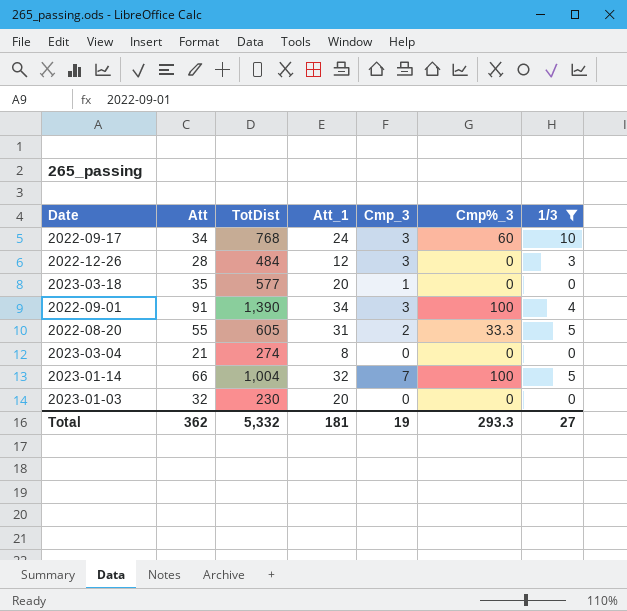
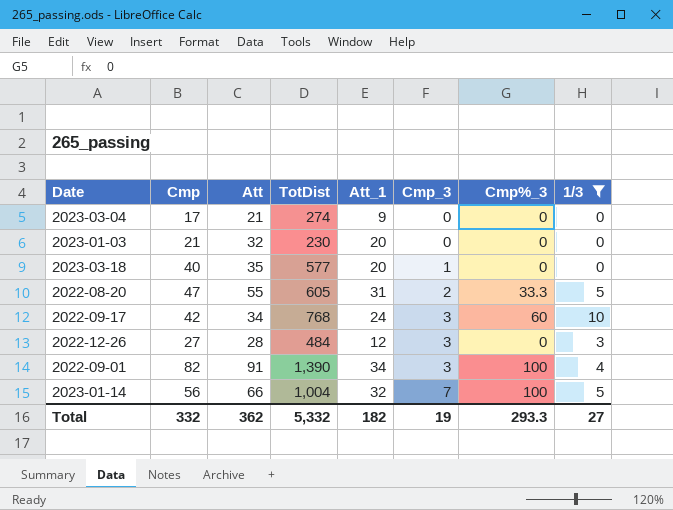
row order: none -> Cmp_3 ascending
column Cmp | position: none -> 2
2023-03-04 | Att_1: 8 -> 9
Total | Att_1: 181 -> 182

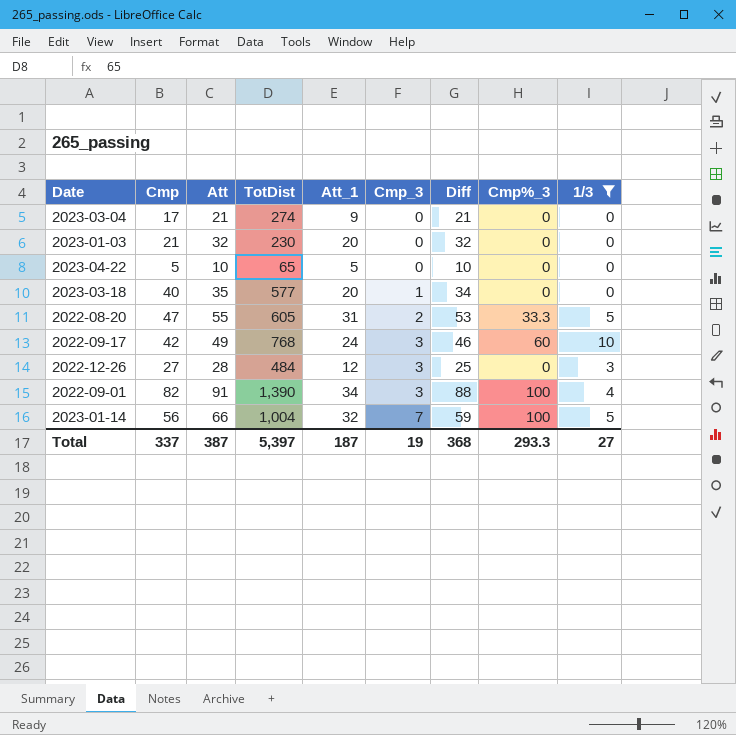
column Diff | formula: none -> [Att] - [Cmp_3]
row 2023-04-22: none -> 5 | 10 | 65 | 5 | 0 | 10 | 0 | 0
2022-09-17 | Att: 34 -> 49
Total | Cmp: 332 -> 337
Total | Att: 362 -> 387
Total | TotDist: 5,332 -> 5,397
Total | Att_1: 182 -> 187

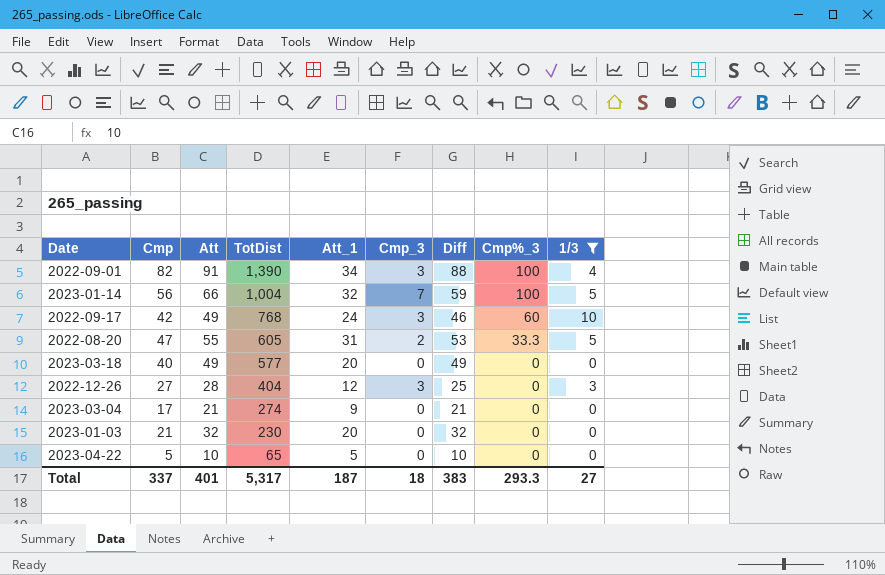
row order: Cmp_3 ascending -> TotDist descending
2023-03-18 | Att: 35 -> 49
2023-03-18 | Cmp_3: 1 -> 0
2023-03-18 | Diff: 34 -> 49
2022-12-26 | TotDist: 484 -> 404
Total | Att: 387 -> 401
Total | TotDist: 5,397 -> 5,317
Total | Cmp_3: 19 -> 18
Total | Diff: 368 -> 383

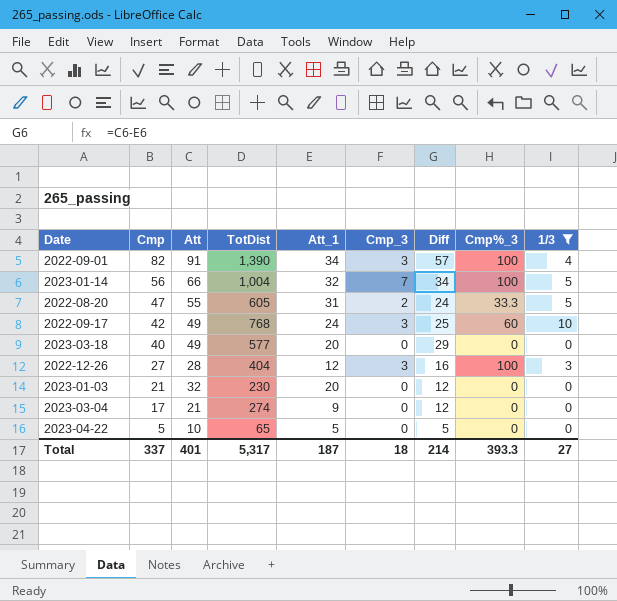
row order: TotDist descending -> Cmp descending
column Diff | formula: [Att] - [Cmp_3] -> [Att] - [Att_1]
2022-12-26 | Cmp%_3: 0 -> 100
Total | Diff: 383 -> 214
Total | Cmp%_3: 293.3 -> 393.3

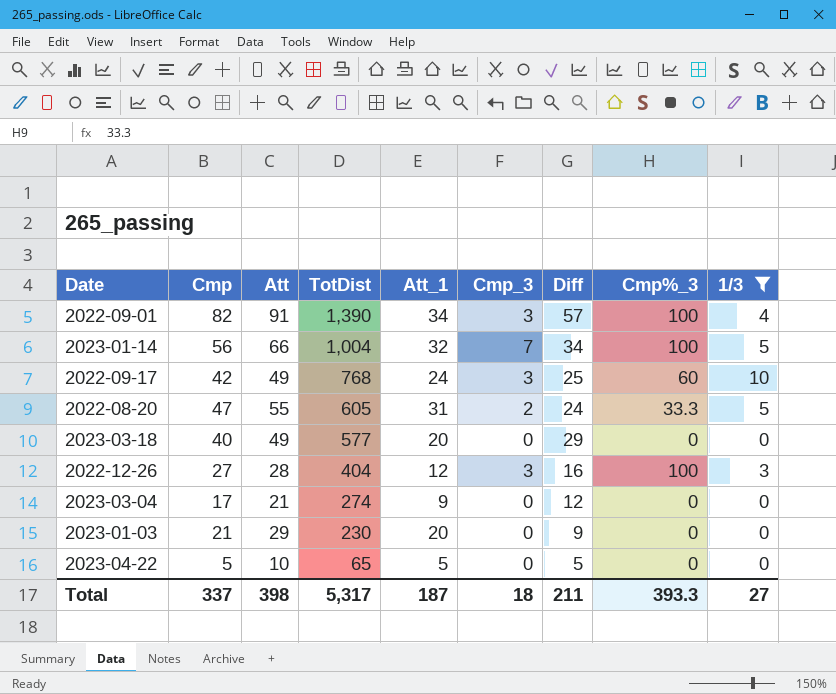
row order: Cmp descending -> TotDist descending
2023-01-03 | Att: 32 -> 29
2023-01-03 | Diff: 12 -> 9
Total | Att: 401 -> 398
Total | Diff: 214 -> 211

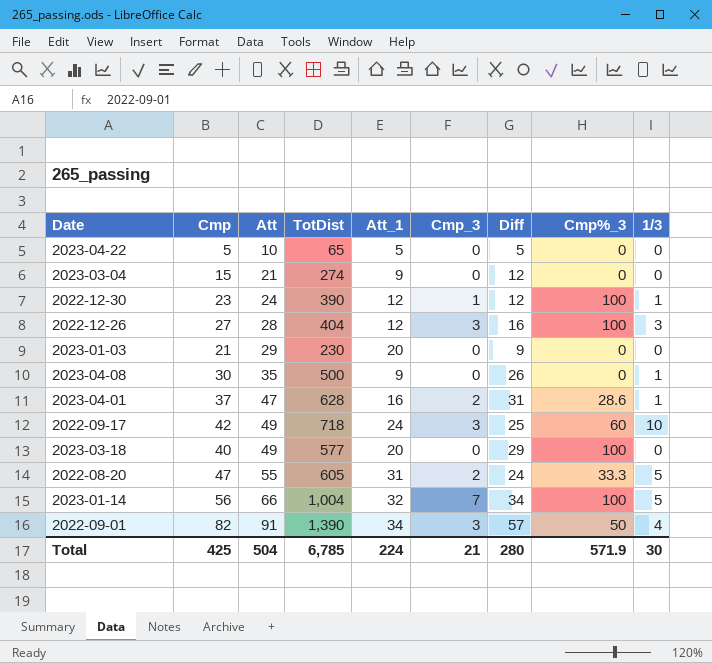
filter: 1/3 != 1 -> none
row order: TotDist descending -> Att ascending
2023-03-04 | Cmp: 17 -> 15
2022-09-17 | TotDist: 768 -> 718
2023-03-18 | Cmp%_3: 0 -> 100
2022-09-01 | Cmp%_3: 100 -> 50
Total | Cmp: 337 -> 425
Total | Att: 398 -> 504
Total | TotDist: 5,317 -> 6,785
Total | Att_1: 187 -> 224
Total | Cmp_3: 18 -> 21
Total | Diff: 211 -> 280
Total | Cmp%_3: 393.3 -> 571.9
Total | 1/3: 27 -> 30

